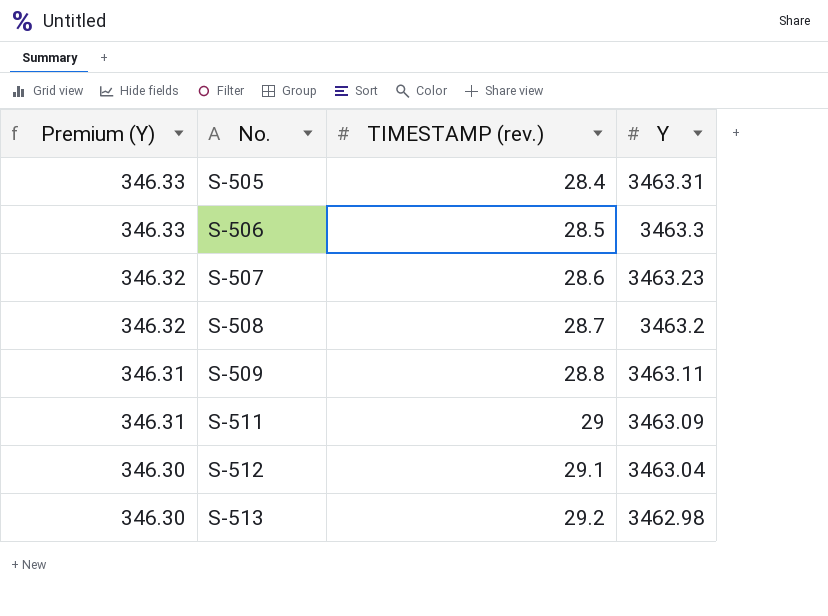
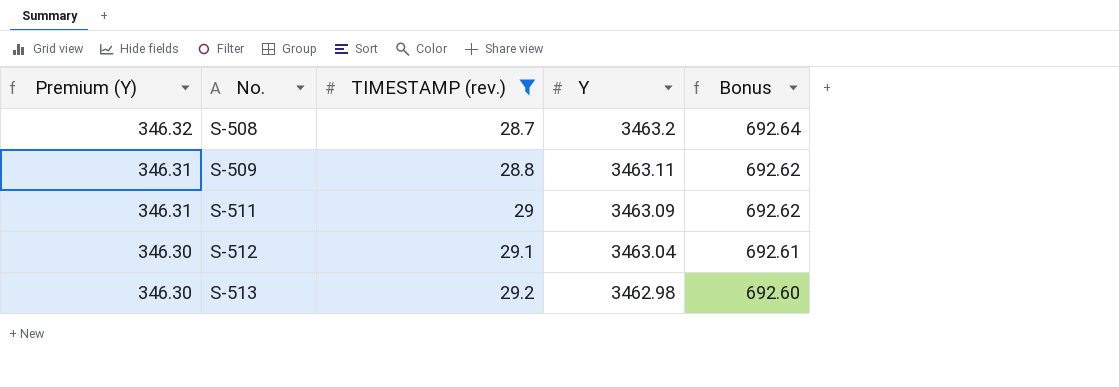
filter: none -> TIMESTAMP (rev.) >= 28.7
column Bonus | formula: none -> [Y] * 0.2

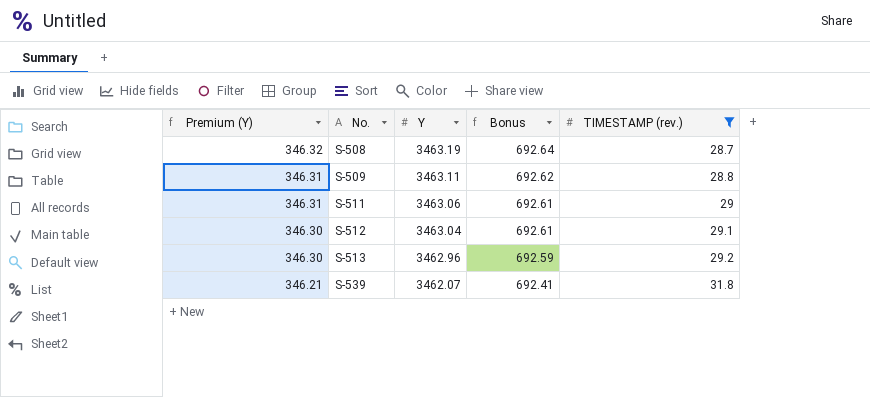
column TIMESTAMP (rev.) | position: 3 -> 5
S-508 | Y: 3463.2 -> 3463.19
S-511 | Y: 3463.09 -> 3463.06
S-511 | Bonus: 692.62 -> 692.61
S-513 | Y: 3462.98 -> 3462.96
S-513 | Bonus: 692.60 -> 692.59
row S-539: none -> 346.21 | 3462.07 | 692.41 | 31.8

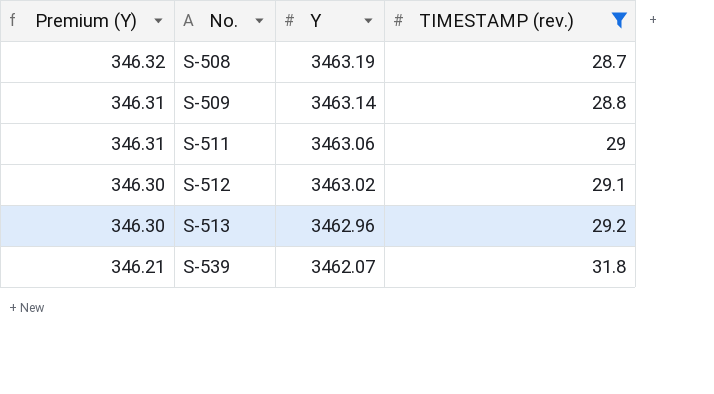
column Bonus | formula: [Y] * 0.2 -> none
S-509 | Y: 3463.11 -> 3463.14
S-512 | Y: 3463.04 -> 3463.02

